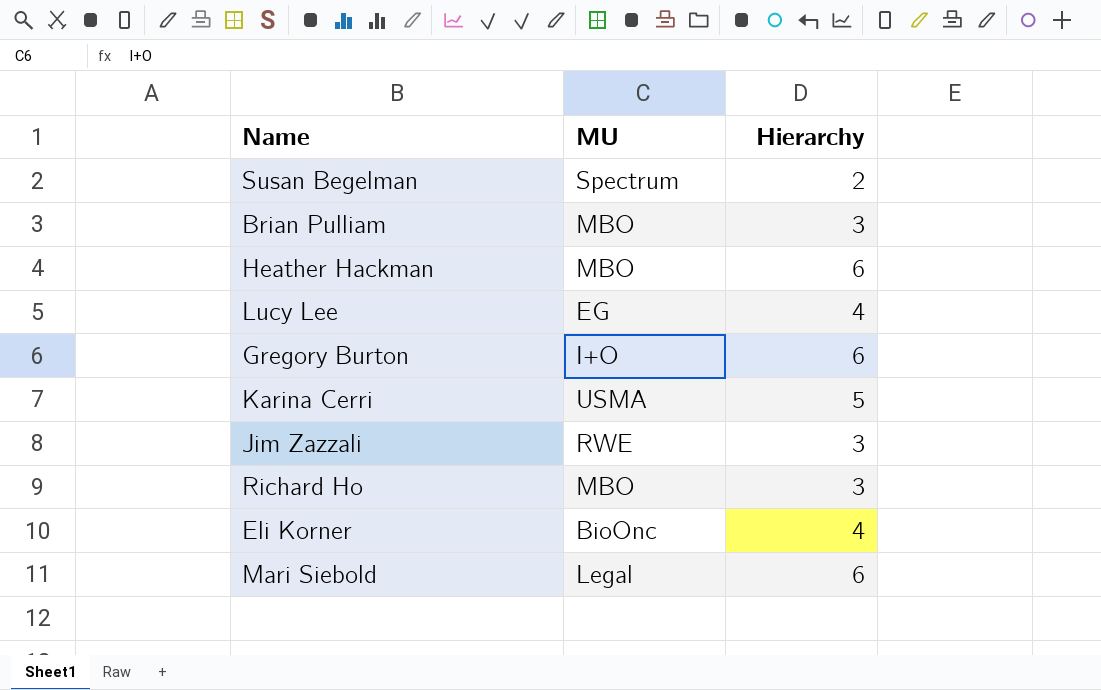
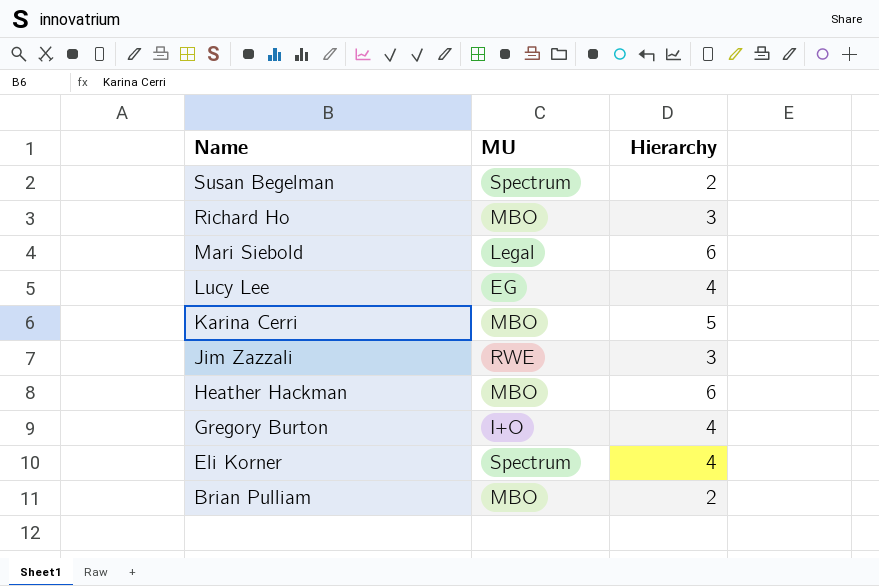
row order: none -> Name descending
Karina Cerri | MU: USMA -> MBO
Gregory Burton | Hierarchy: 6 -> 4
Eli Korner | MU: BioOnc -> Spectrum
Brian Pulliam | Hierarchy: 3 -> 2

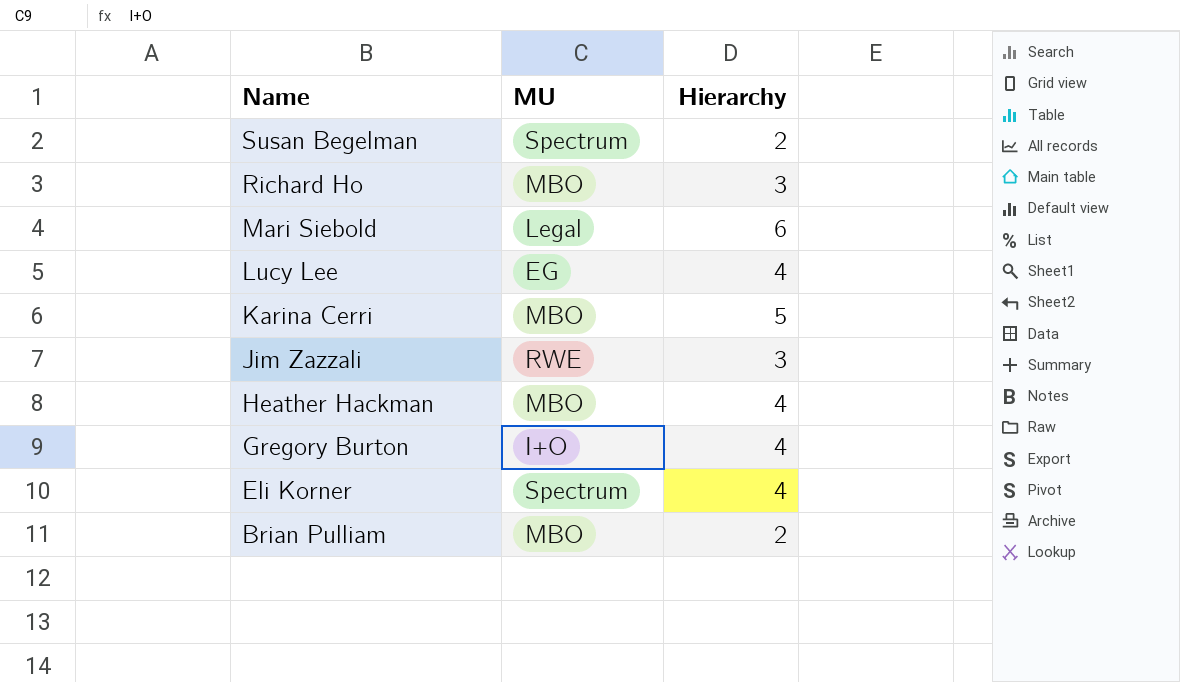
Heather Hackman | Hierarchy: 6 -> 4

